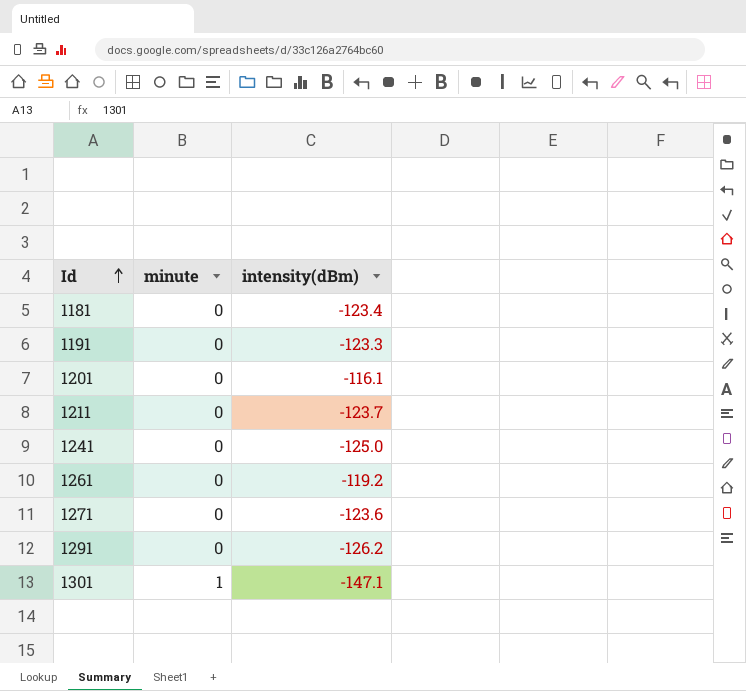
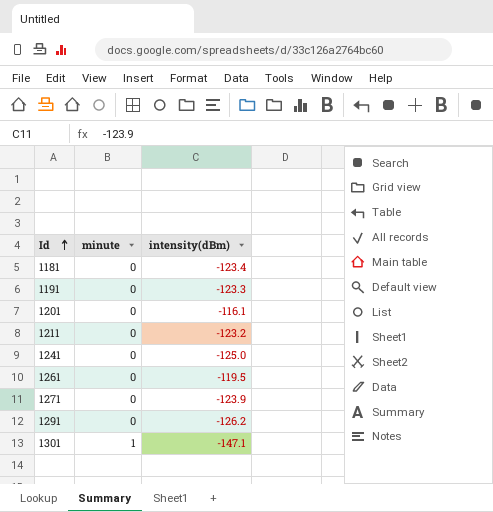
1211 | intensity(dBm): -123.7 -> -123.2
1261 | intensity(dBm): -119.2 -> -119.5
1271 | intensity(dBm): -123.6 -> -123.9

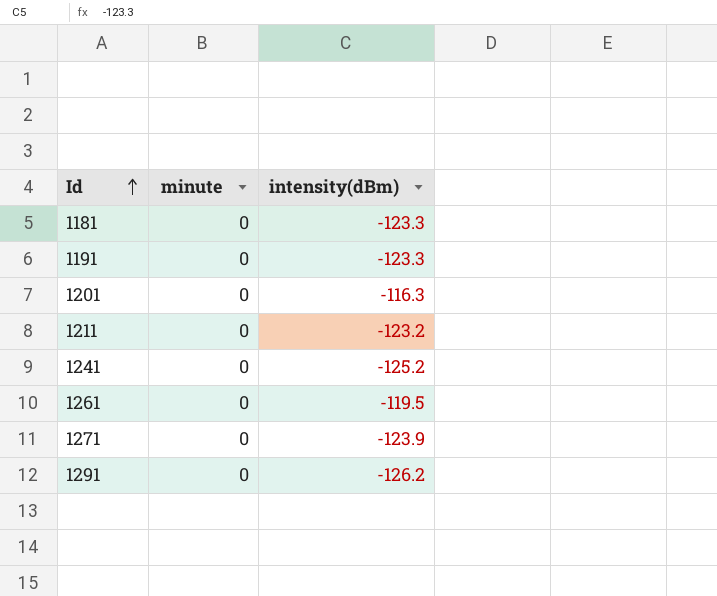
row 1301: 1 | -147.1 -> none
1181 | intensity(dBm): -123.4 -> -123.3
1201 | intensity(dBm): -116.1 -> -116.3
1241 | intensity(dBm): -125.0 -> -125.2

